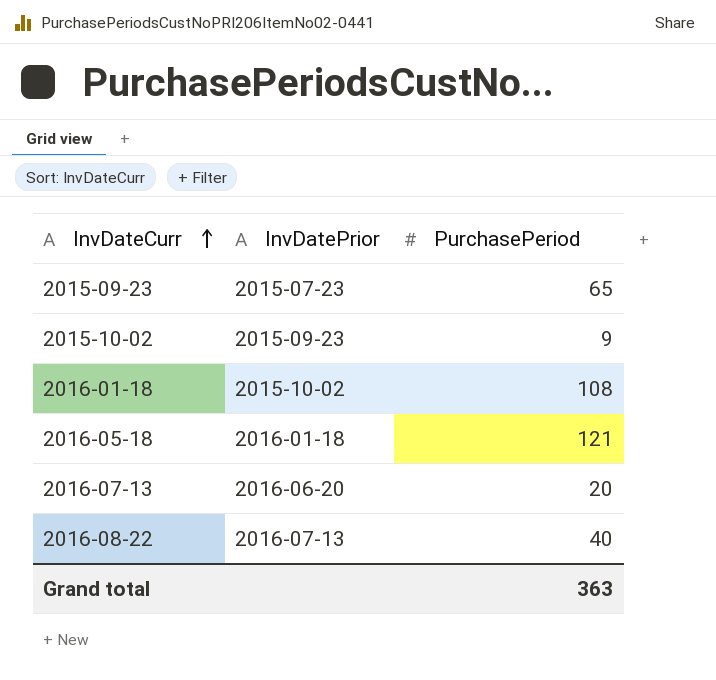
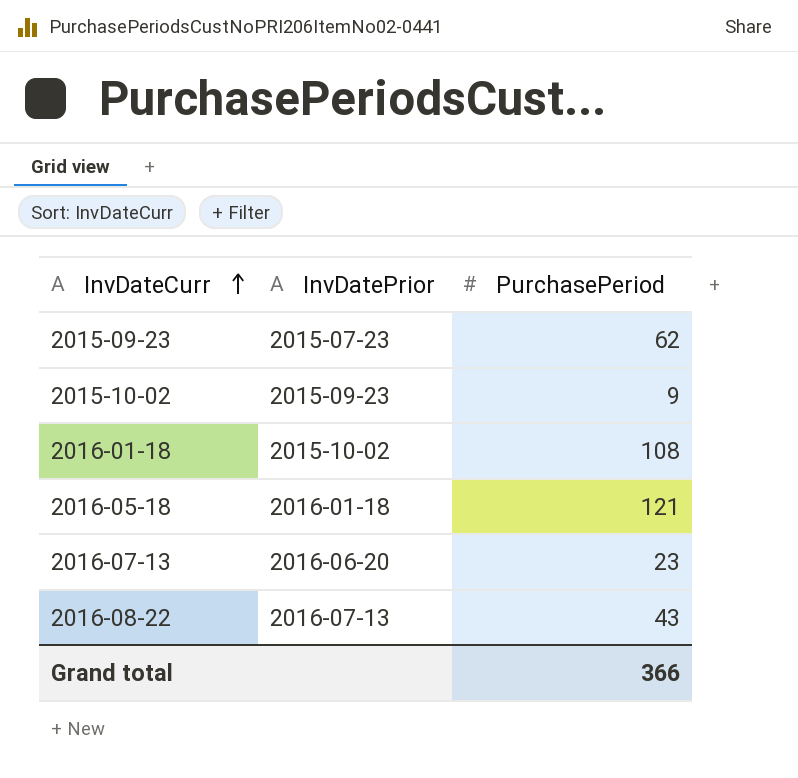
2015-09-23 | PurchasePeriod: 65 -> 62
2016-07-13 | PurchasePeriod: 20 -> 23
2016-08-22 | PurchasePeriod: 40 -> 43
Grand total | PurchasePeriod: 363 -> 366

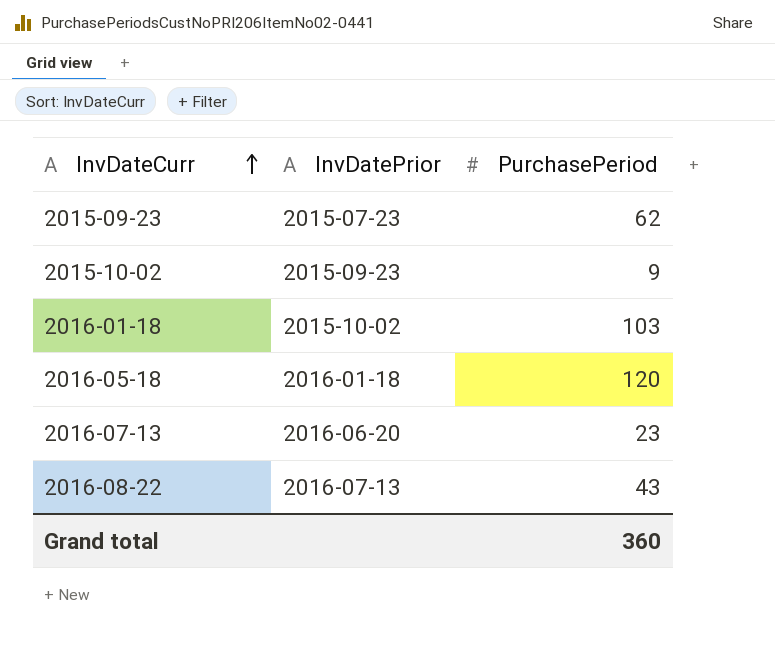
2016-01-18 | PurchasePeriod: 108 -> 103
2016-05-18 | PurchasePeriod: 121 -> 120
Grand total | PurchasePeriod: 366 -> 360

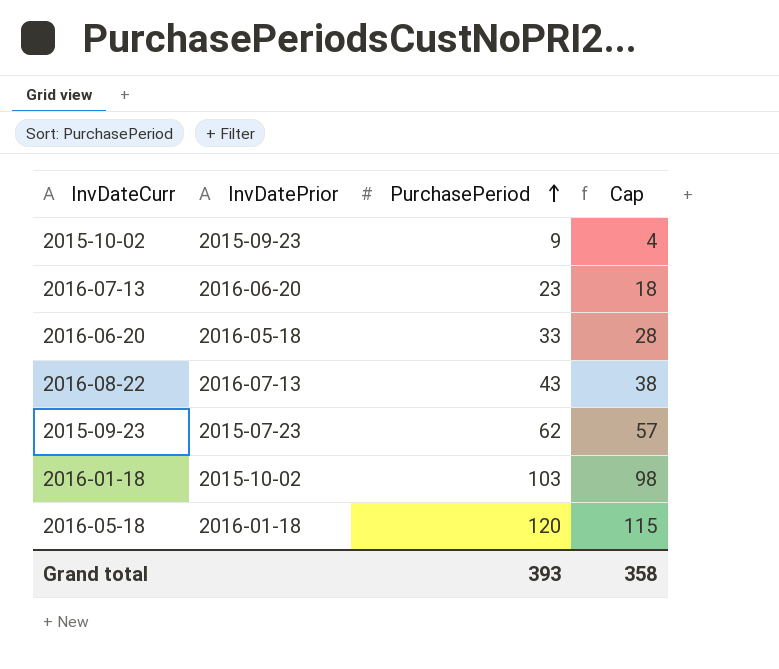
row order: InvDateCurr ascending -> PurchasePeriod ascending
column Cap | formula: none -> [PurchasePeriod] - 5
row 2016-06-20: none -> 2016-05-18 | 33 | 28
Grand total | PurchasePeriod: 360 -> 393

